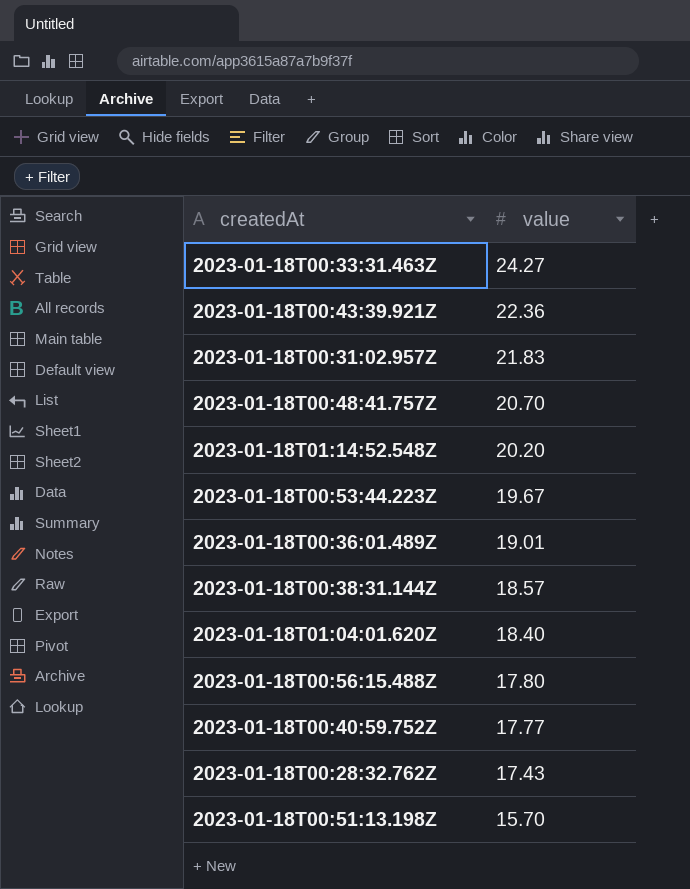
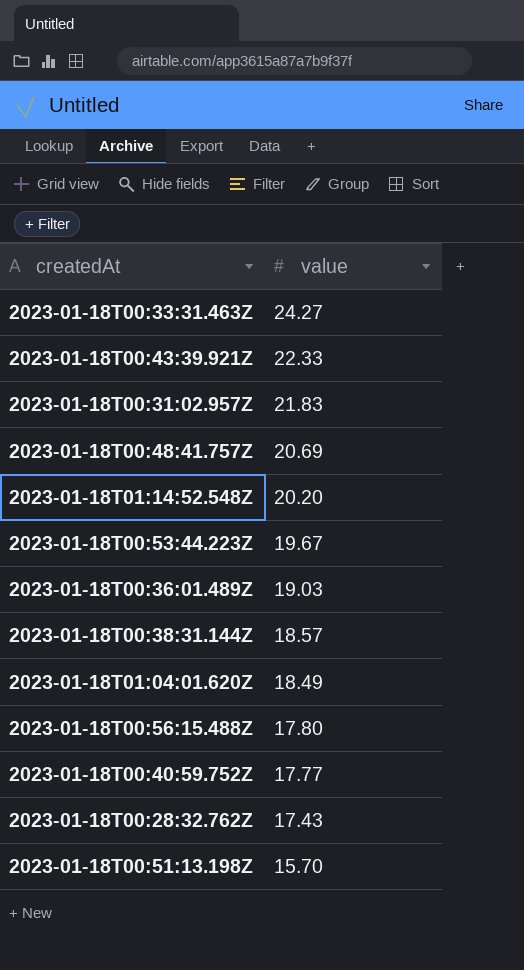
2023-01-18T00:43:39.921Z | value: 22.36 -> 22.33
2023-01-18T00:48:41.757Z | value: 20.70 -> 20.69
2023-01-18T00:36:01.489Z | value: 19.01 -> 19.03
2023-01-18T01:04:01.620Z | value: 18.40 -> 18.49

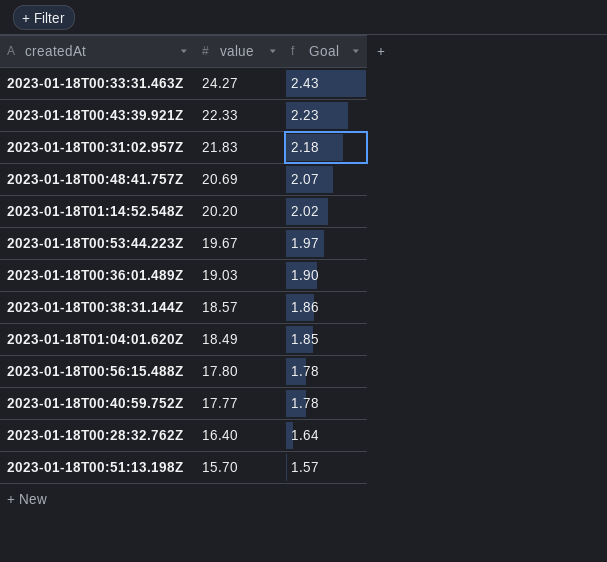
column Goal | formula: none -> [value] * 0.1
2023-01-18T00:28:32.762Z | value: 17.43 -> 16.40

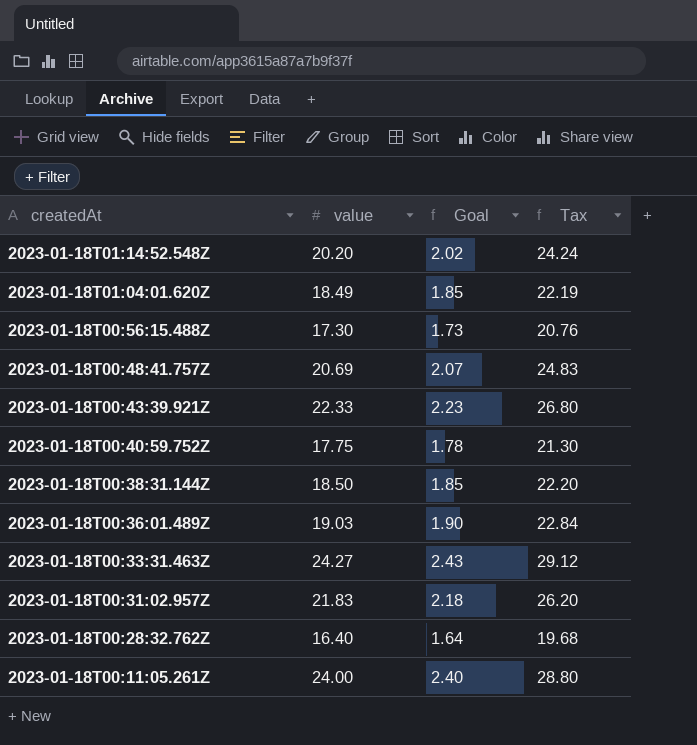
row order: value descending -> createdAt descending
column Tax | formula: none -> [value] * 1.2
row 2023-01-18T00:53:44.223Z: 19.67 | 1.97 -> none
row 2023-01-18T00:51:13.198Z: 15.70 | 1.57 -> none
2023-01-18T00:56:15.488Z | value: 17.80 -> 17.30
2023-01-18T00:56:15.488Z | Goal: 1.78 -> 1.73
2023-01-18T00:40:59.752Z | value: 17.77 -> 17.75
2023-01-18T00:38:31.144Z | value: 18.57 -> 18.50
2023-01-18T00:38:31.144Z | Goal: 1.86 -> 1.85
row 2023-01-18T00:11:05.261Z: none -> 24.00 | 2.40 | 28.80

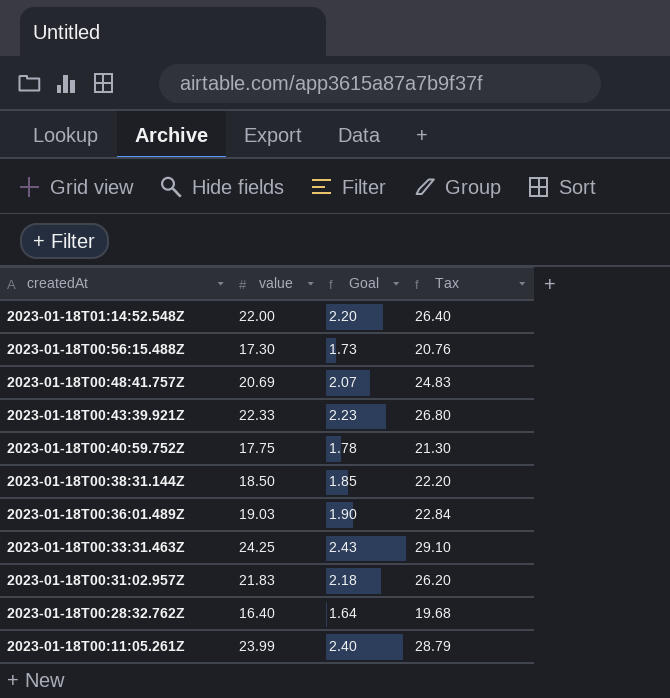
row 2023-01-18T01:04:01.620Z: 18.49 | 1.85 | 22.19 -> none
2023-01-18T01:14:52.548Z | value: 20.20 -> 22.00
2023-01-18T01:14:52.548Z | Goal: 2.02 -> 2.20
2023-01-18T01:14:52.548Z | Tax: 24.24 -> 26.40
2023-01-18T00:33:31.463Z | value: 24.27 -> 24.25
2023-01-18T00:33:31.463Z | Tax: 29.12 -> 29.10
2023-01-18T00:11:05.261Z | value: 24.00 -> 23.99
2023-01-18T00:11:05.261Z | Tax: 28.80 -> 28.79

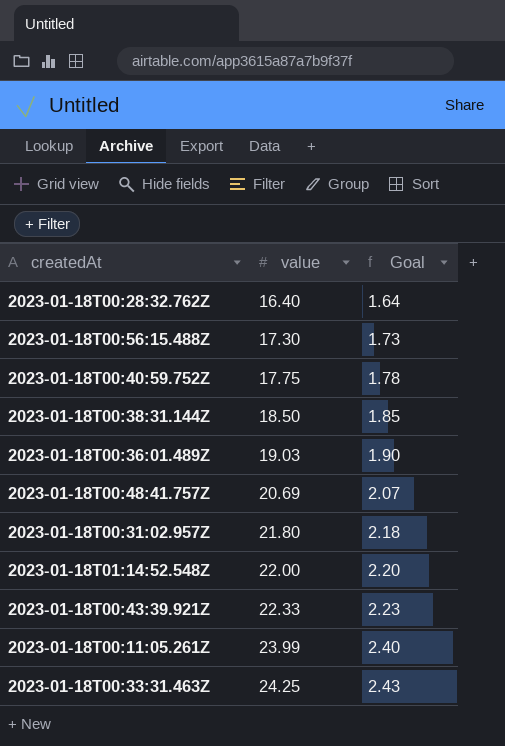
row order: createdAt descending -> value ascending
column Tax | formula: [value] * 1.2 -> none
2023-01-18T00:31:02.957Z | value: 21.83 -> 21.80

